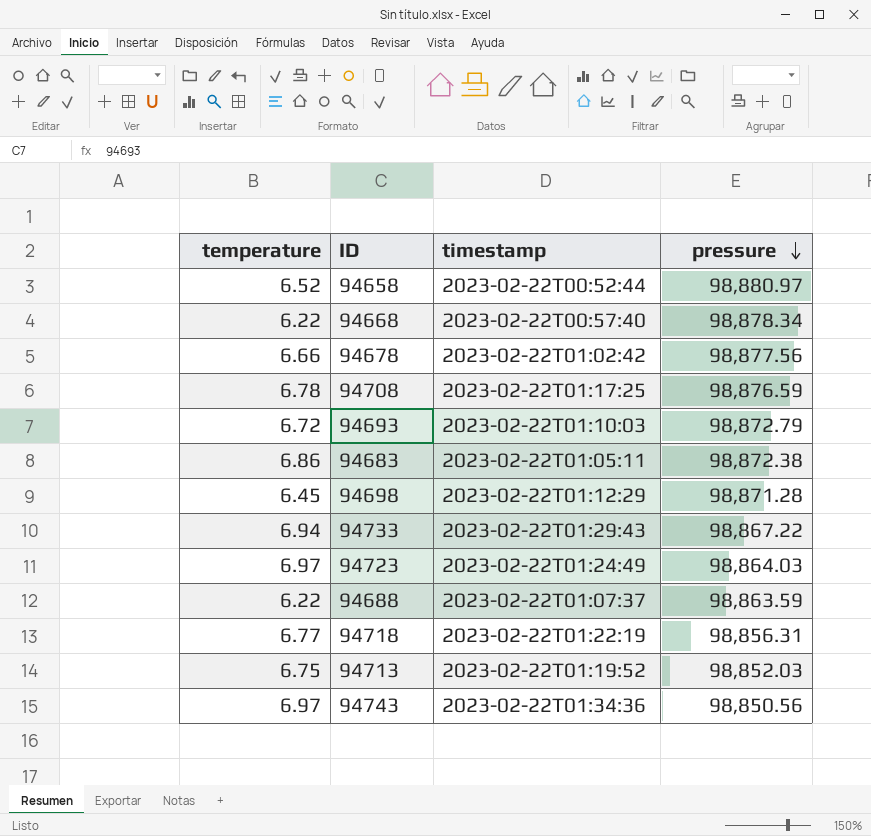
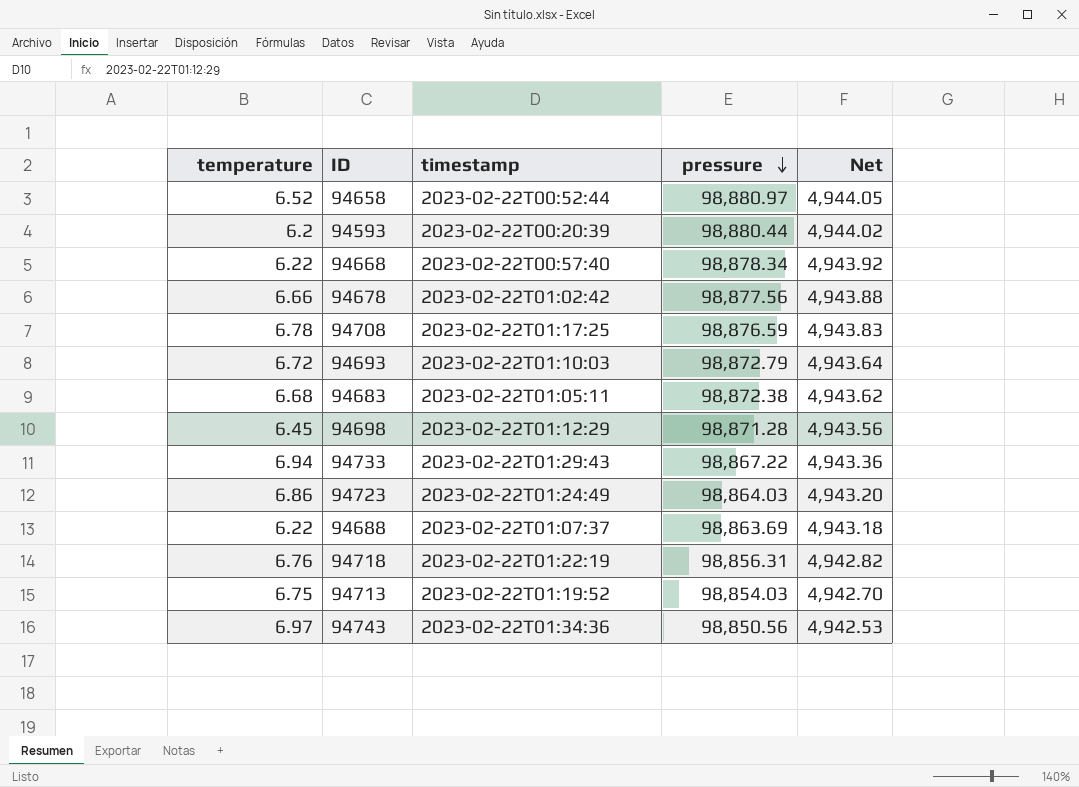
column Net | formula: none -> [pressure] * 0.05
row 94593: none -> 6.2 | 2023-02-22T00:20:39 | 98,880.44 | 4,944.02
94683 | temperature: 6.86 -> 6.68
94723 | temperature: 6.97 -> 6.86
94688 | pressure: 98,863.59 -> 98,863.69
94718 | temperature: 6.77 -> 6.76
94713 | pressure: 98,852.03 -> 98,854.03

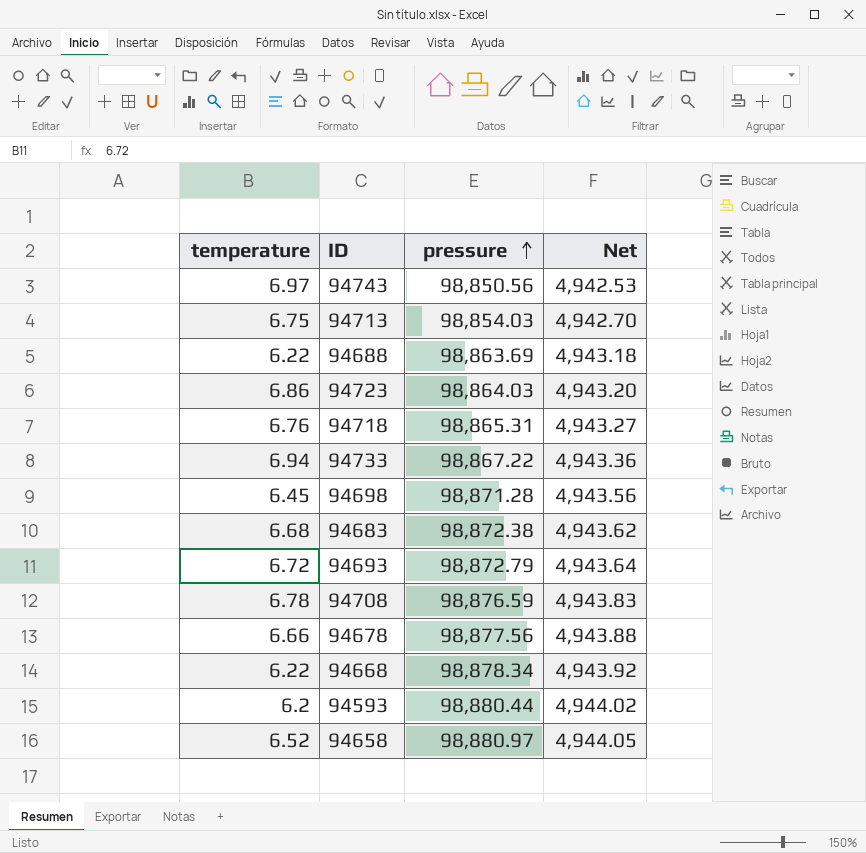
row order: pressure descending -> pressure ascending
column timestamp | position: 3 -> none
94718 | pressure: 98,856.31 -> 98,865.31
94718 | Net: 4,942.82 -> 4,943.27

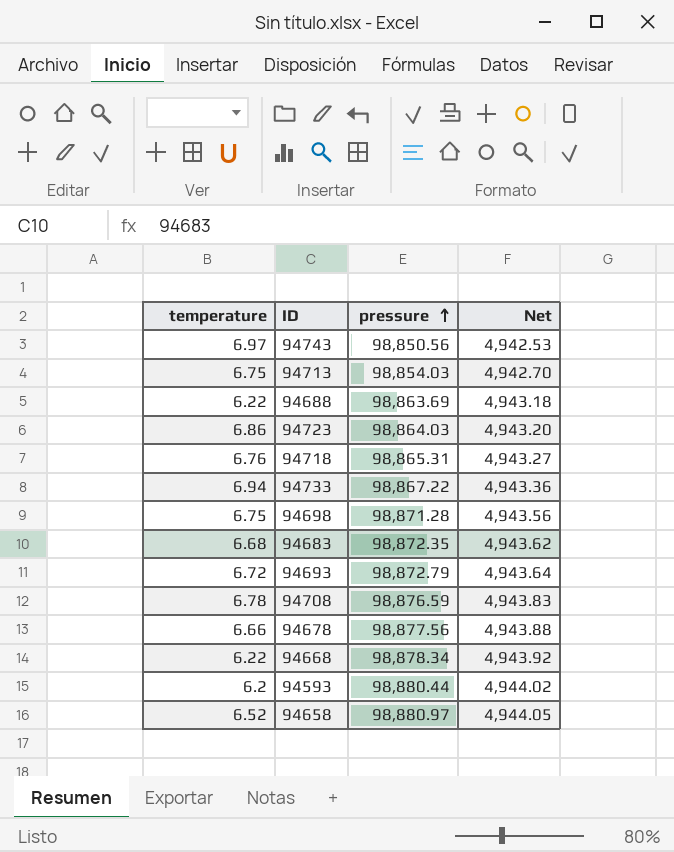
94698 | temperature: 6.45 -> 6.75
94683 | pressure: 98,872.38 -> 98,872.35

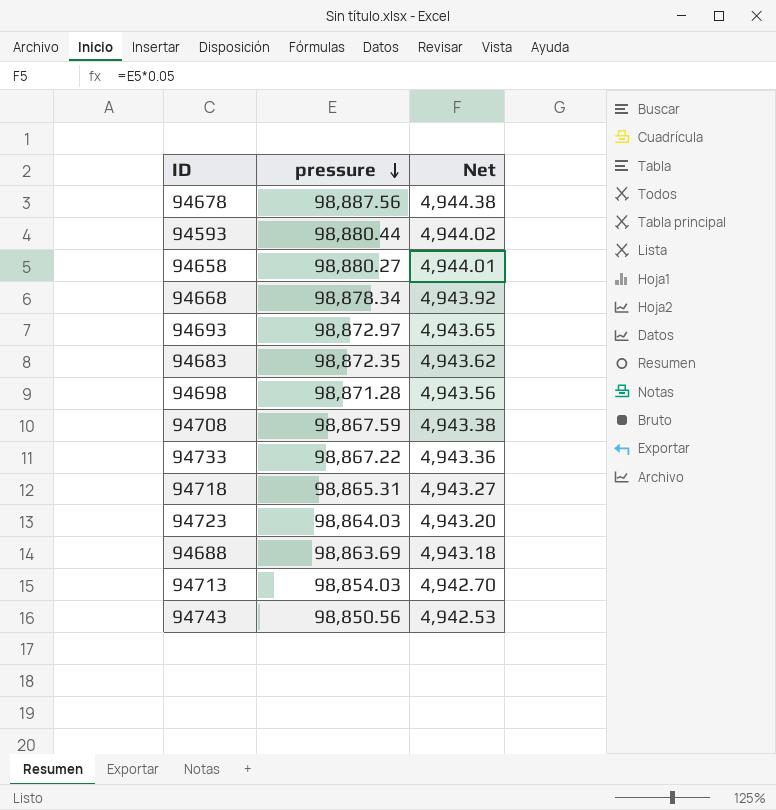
row order: pressure ascending -> pressure descending
column temperature | position: 1 -> none
94678 | pressure: 98,877.56 -> 98,887.56
94678 | Net: 4,943.88 -> 4,944.38
94658 | pressure: 98,880.97 -> 98,880.27
94658 | Net: 4,944.05 -> 4,944.01
94693 | pressure: 98,872.79 -> 98,872.97
94693 | Net: 4,943.64 -> 4,943.65
94708 | pressure: 98,876.59 -> 98,867.59
94708 | Net: 4,943.83 -> 4,943.38

